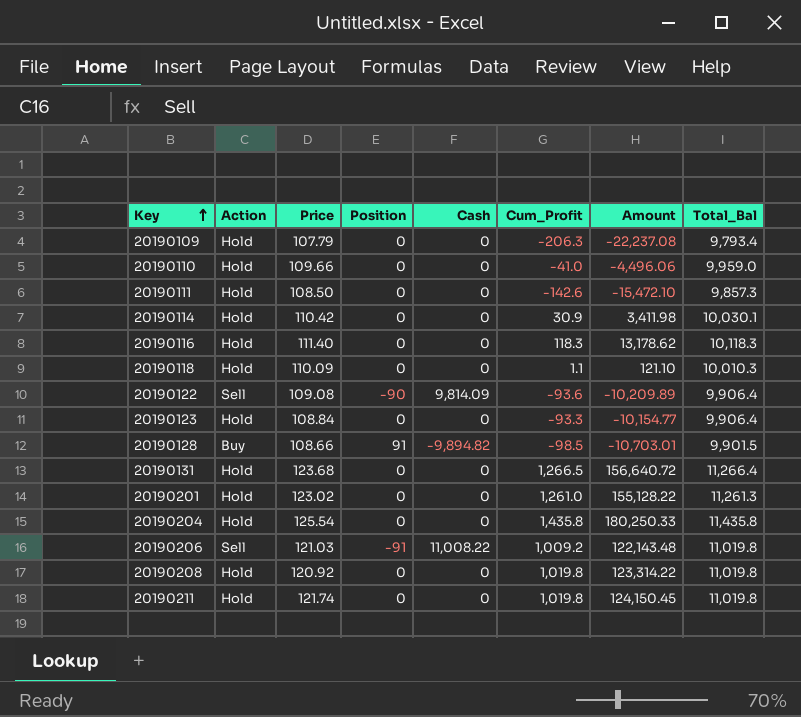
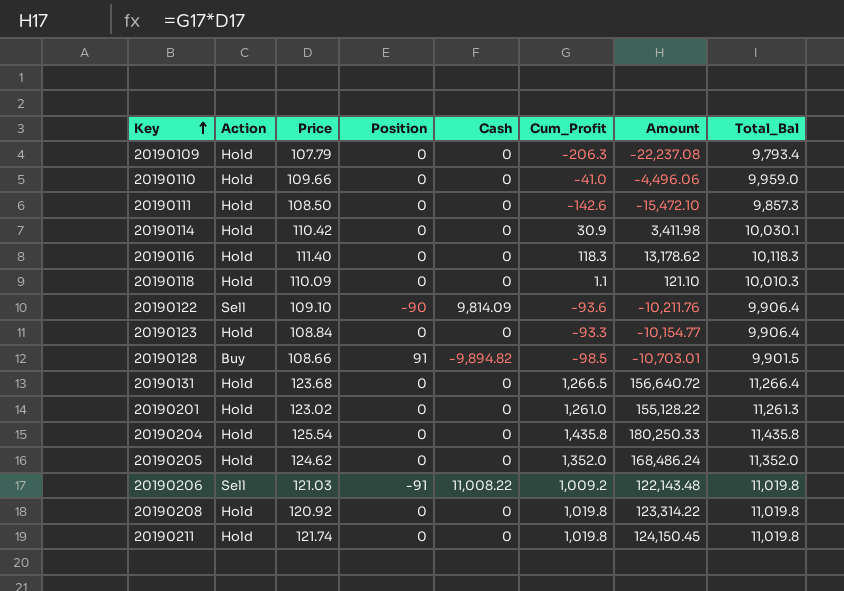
20190122 | Price: 109.08 -> 109.10
20190122 | Amount: -10,209.89 -> -10,211.76
row 20190205: none -> Hold | 124.62 | 0 | 0 | 1,352.0 | 168,486.24 | 11,352.0

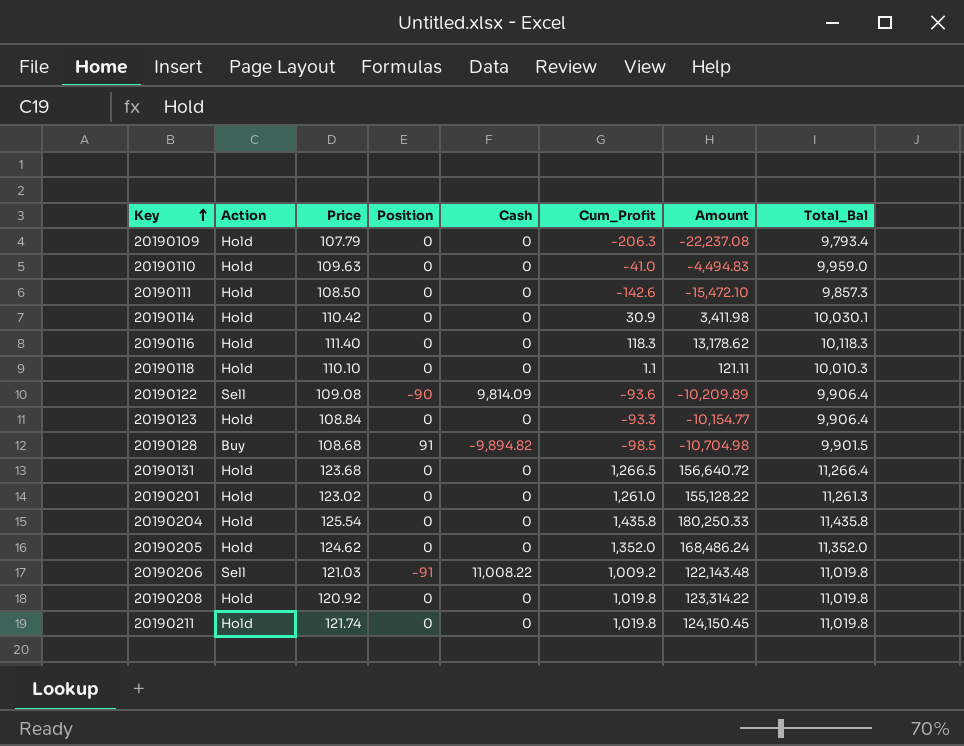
20190110 | Price: 109.66 -> 109.63
20190110 | Amount: -4,496.06 -> -4,494.83
20190118 | Price: 110.09 -> 110.10
20190118 | Amount: 121.10 -> 121.11
20190122 | Price: 109.10 -> 109.08
20190122 | Amount: -10,211.76 -> -10,209.89
20190128 | Price: 108.66 -> 108.68
20190128 | Amount: -10,703.01 -> -10,704.98

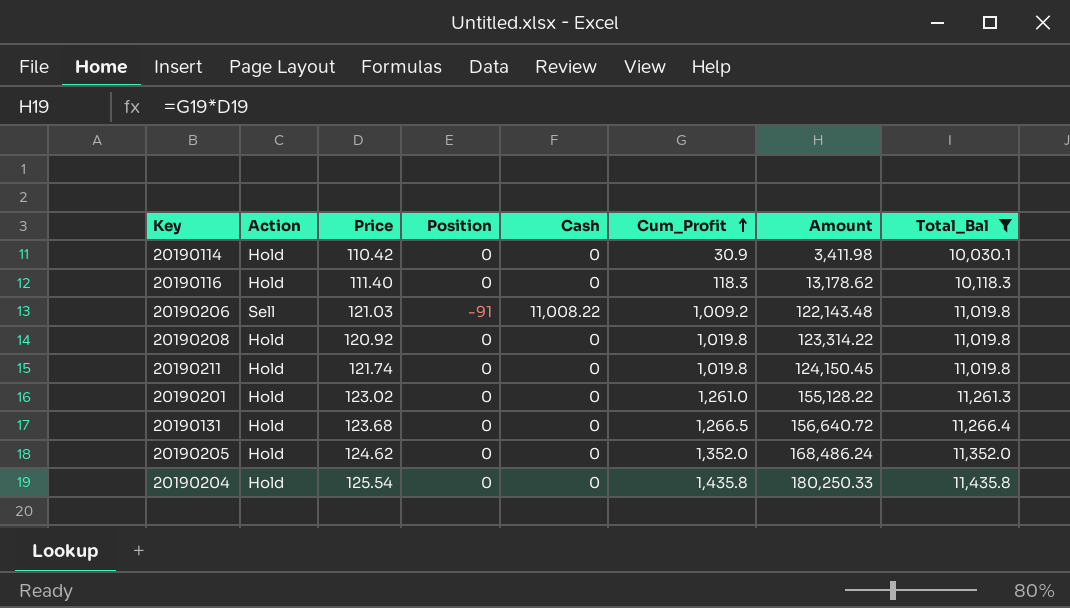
filter: none -> Total_Bal >= 10,030.1
row order: Key ascending -> Cum_Profit ascending

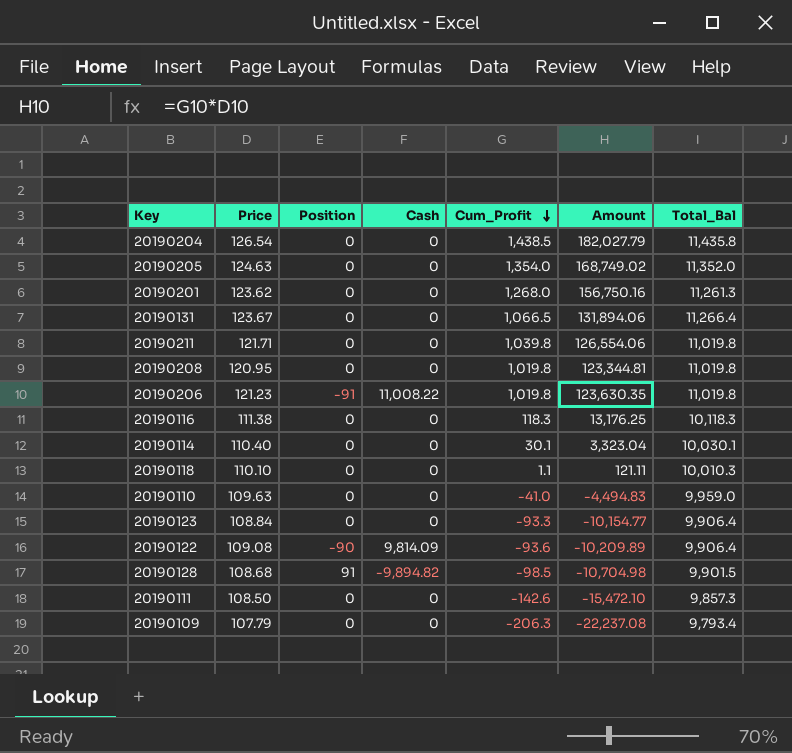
filter: Total_Bal >= 10,030.1 -> none
row order: Cum_Profit ascending -> Cum_Profit descending
column Action | position: 2 -> none
20190204 | Price: 125.54 -> 126.54
20190204 | Cum_Profit: 1,435.8 -> 1,438.5
20190204 | Amount: 180,250.33 -> 182,027.79
20190205 | Price: 124.62 -> 124.63
20190205 | Cum_Profit: 1,352.0 -> 1,354.0
20190205 | Amount: 168,486.24 -> 168,749.02
20190201 | Price: 123.02 -> 123.62
20190201 | Cum_Profit: 1,261.0 -> 1,268.0
20190201 | Amount: 155,128.22 -> 156,750.16
20190131 | Price: 123.68 -> 123.67
20190131 | Cum_Profit: 1,266.5 -> 1,066.5
20190131 | Amount: 156,640.72 -> 131,894.06
20190211 | Price: 121.74 -> 121.71
20190211 | Cum_Profit: 1,019.8 -> 1,039.8
20190211 | Amount: 124,150.45 -> 126,554.06
20190208 | Price: 120.92 -> 120.95
20190208 | Amount: 123,314.22 -> 123,344.81
20190206 | Price: 121.03 -> 121.23
20190206 | Cum_Profit: 1,009.2 -> 1,019.8
20190206 | Amount: 122,143.48 -> 123,630.35
20190116 | Price: 111.40 -> 111.38
20190116 | Amount: 13,178.62 -> 13,176.25
20190114 | Price: 110.42 -> 110.40
20190114 | Cum_Profit: 30.9 -> 30.1
20190114 | Amount: 3,411.98 -> 3,323.04

